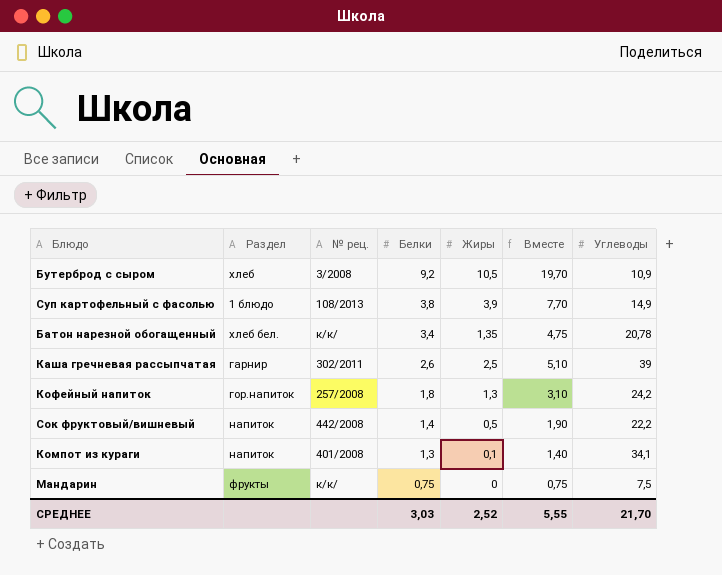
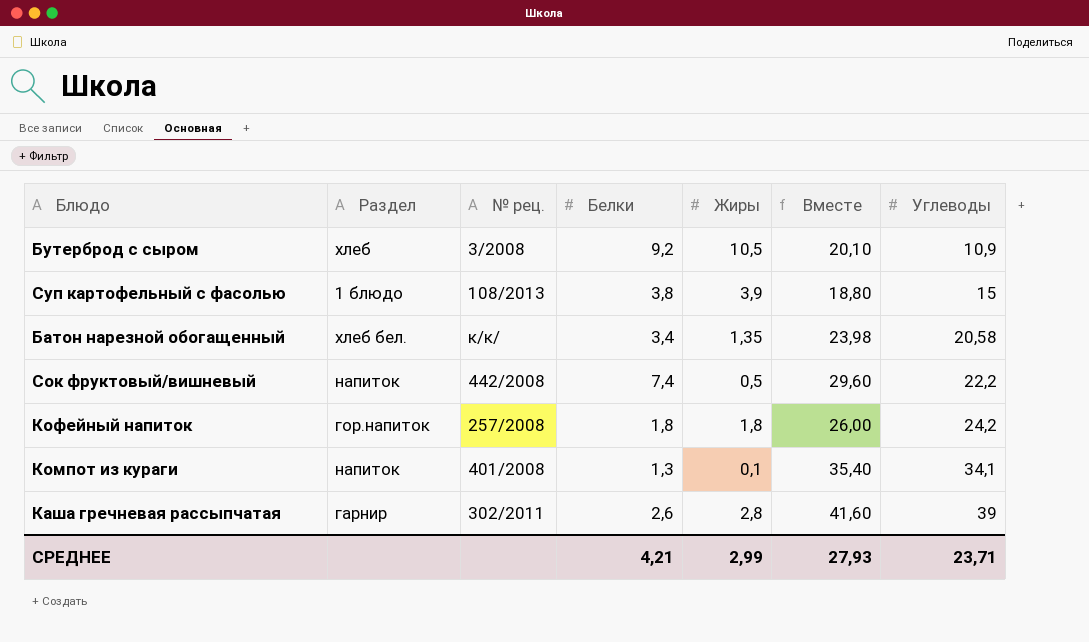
row order: Белки descending -> Углеводы ascending
column Вместе | formula: [Белки] + [Жиры] -> [Белки] + [Углеводы]
row Мандарин: фрукты | к/к/ | 0,75 | 0 | 0,75 | 7,5 -> none
Суп картофельный с фасолью | Углеводы: 14,9 -> 15
Батон нарезной обогащенный | Углеводы: 20,78 -> 20,58
Сок фруктовый/вишневый | Белки: 1,4 -> 7,4
Кофейный напиток | Жиры: 1,3 -> 1,8
Каша гречневая рассыпчатая | Жиры: 2,5 -> 2,8
СРЕДНЕЕ | Белки: 3,03 -> 4,21
СРЕДНЕЕ | Жиры: 2,52 -> 2,99
СРЕДНЕЕ | Вместе: 5,55 -> 27,93
СРЕДНЕЕ | Углеводы: 21,70 -> 23,71

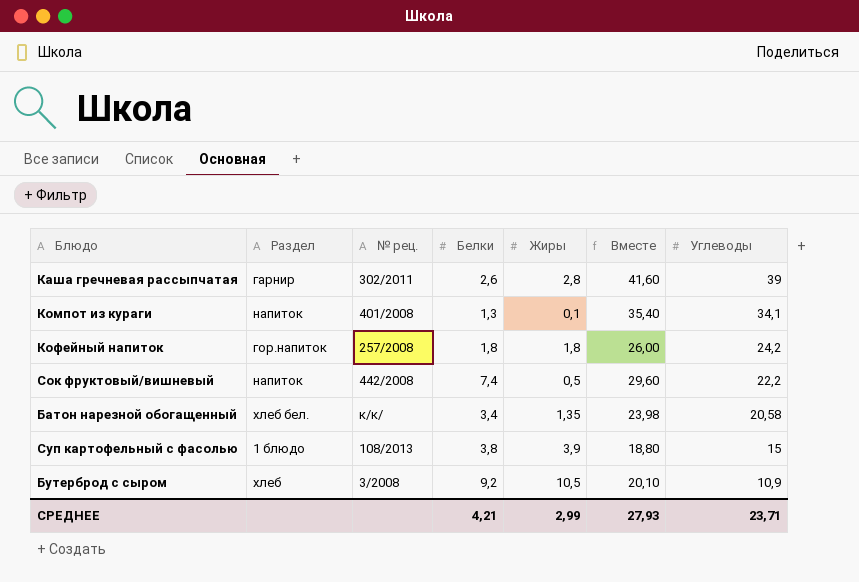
row order: Углеводы ascending -> Углеводы descending

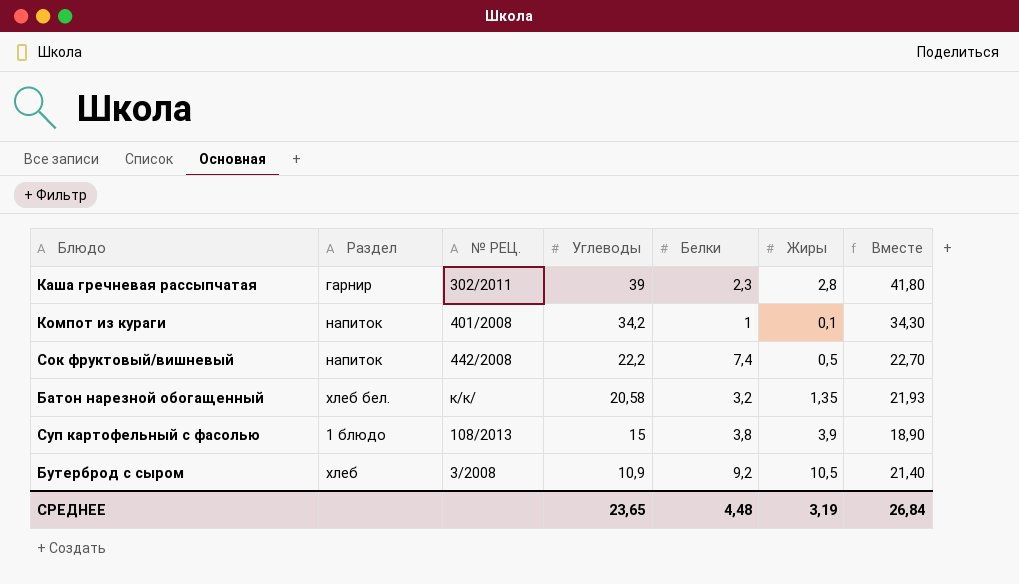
column name: № рец. -> № РЕЦ.
column Углеводы | position: 7 -> 4
column Вместе | formula: [Белки] + [Углеводы] -> [Углеводы] + [Жиры]
row Кофейный напиток: гор.напиток | 257/2008 | 1,8 | 1,8 | 26,00 | 24,2 -> none
Каша гречневая рассыпчатая | Белки: 2,6 -> 2,3
Компот из кураги | Углеводы: 34,1 -> 34,2
Компот из кураги | Белки: 1,3 -> 1
Батон нарезной обогащенный | Белки: 3,4 -> 3,2
СРЕДНЕЕ | Углеводы: 23,71 -> 23,65
СРЕДНЕЕ | Белки: 4,21 -> 4,48
СРЕДНЕЕ | Жиры: 2,99 -> 3,19
СРЕДНЕЕ | Вместе: 27,93 -> 26,84

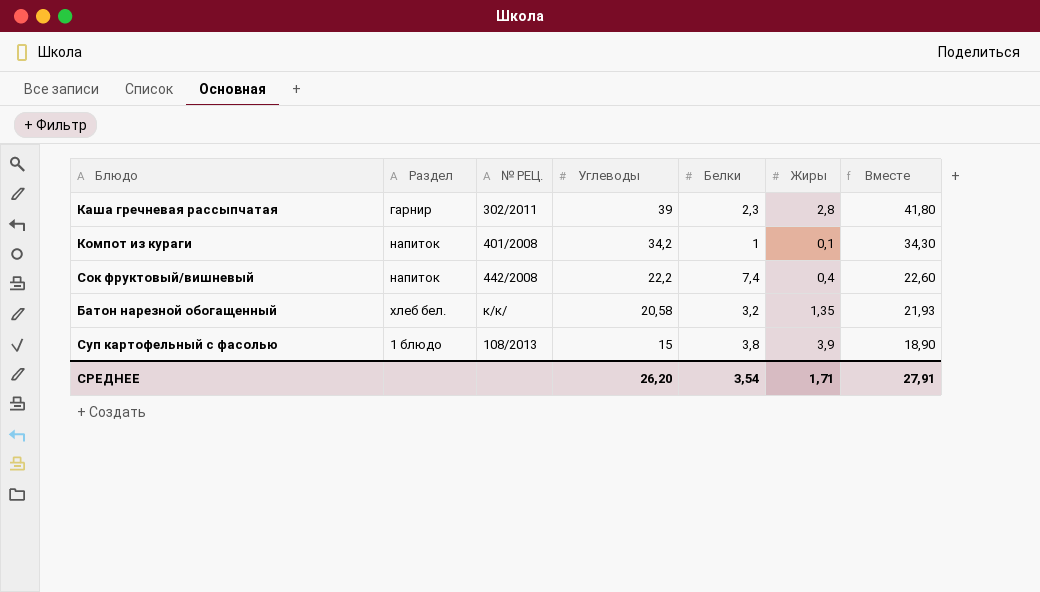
row Бутерброд с сыром: хлеб | 3/2008 | 10,9 | 9,2 | 10,5 | 21,40 -> none
Сок фруктовый/вишневый | Жиры: 0,5 -> 0,4
Сок фруктовый/вишневый | Вместе: 22,70 -> 22,60
СРЕДНЕЕ | Углеводы: 23,65 -> 26,20
СРЕДНЕЕ | Белки: 4,48 -> 3,54
СРЕДНЕЕ | Жиры: 3,19 -> 1,71
СРЕДНЕЕ | Вместе: 26,84 -> 27,91

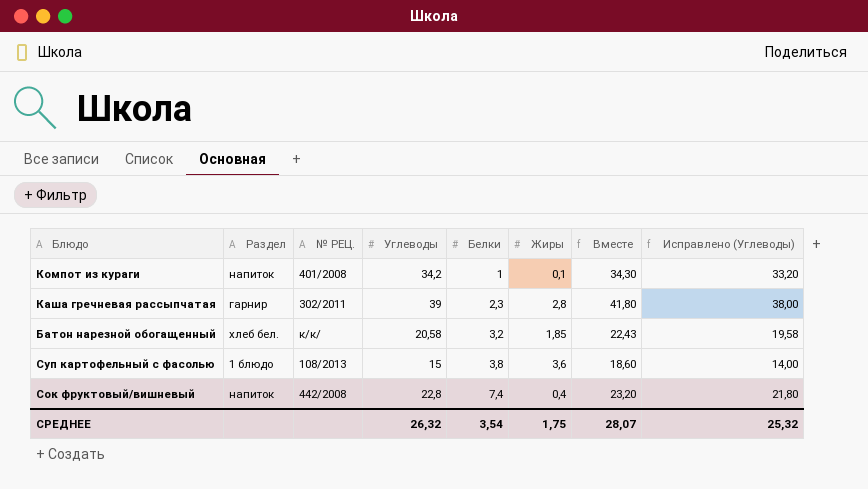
row order: Углеводы descending -> Белки ascending
column Исправлено (Углеводы) | formula: none -> [Углеводы] - 1
Батон нарезной обогащенный | Жиры: 1,35 -> 1,85
Батон нарезной обогащенный | Вместе: 21,93 -> 22,43
Суп картофельный с фасолью | Жиры: 3,9 -> 3,6
Суп картофельный с фасолью | Вместе: 18,90 -> 18,60
Сок фруктовый/вишневый | Углеводы: 22,2 -> 22,8
Сок фруктовый/вишневый | Вместе: 22,60 -> 23,20
СРЕДНЕЕ | Углеводы: 26,20 -> 26,32
СРЕДНЕЕ | Жиры: 1,71 -> 1,75
СРЕДНЕЕ | Вместе: 27,91 -> 28,07

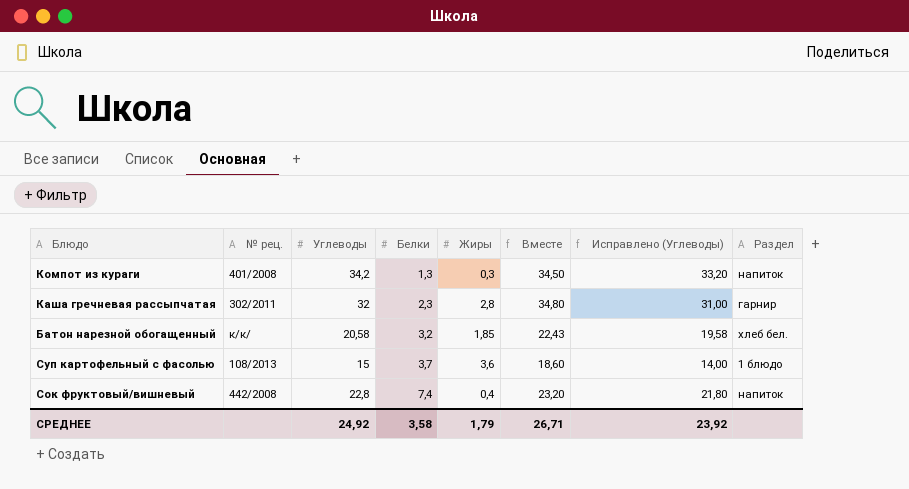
column name: № РЕЦ. -> № рец.
column Раздел | position: 2 -> 8
Компот из кураги | Белки: 1 -> 1,3
Компот из кураги | Жиры: 0,1 -> 0,3
Компот из кураги | Вместе: 34,30 -> 34,50
Каша гречневая рассыпчатая | Углеводы: 39 -> 32
Каша гречневая рассыпчатая | Вместе: 41,80 -> 34,80
Каша гречневая рассыпчатая | Исправлено (Углеводы): 38,00 -> 31,00
Суп картофельный с фасолью | Белки: 3,8 -> 3,7
СРЕДНЕЕ | Углеводы: 26,32 -> 24,92
СРЕДНЕЕ | Белки: 3,54 -> 3,58
СРЕДНЕЕ | Жиры: 1,75 -> 1,79
СРЕДНЕЕ | Вместе: 28,07 -> 26,71
СРЕДНЕЕ | Исправлено (Углеводы): 25,32 -> 23,92

